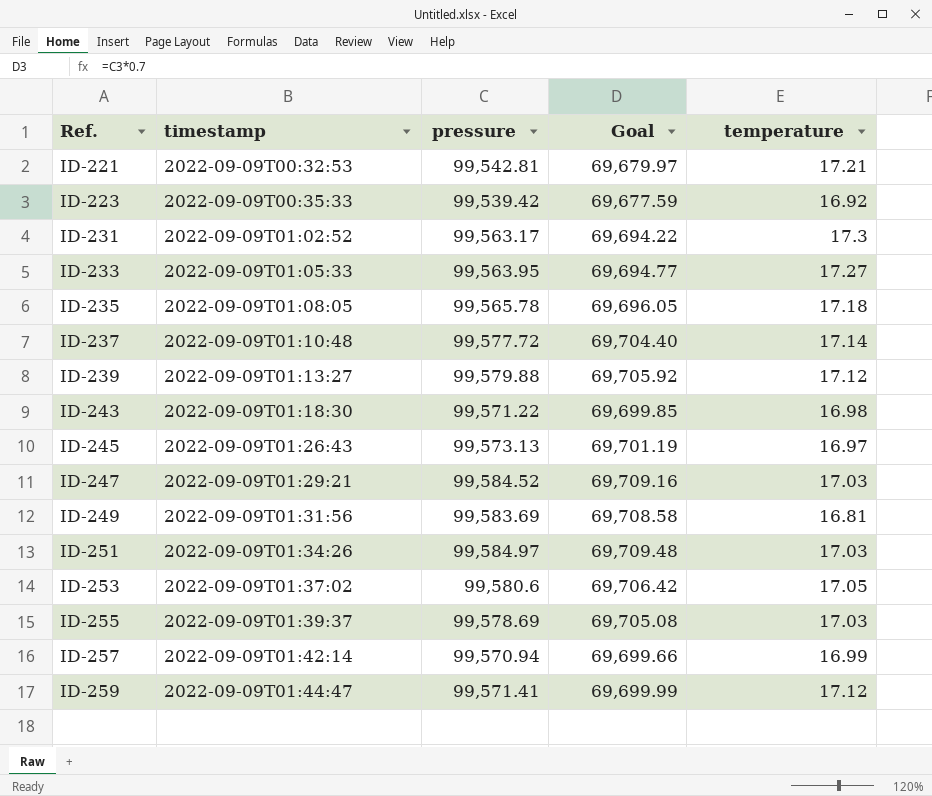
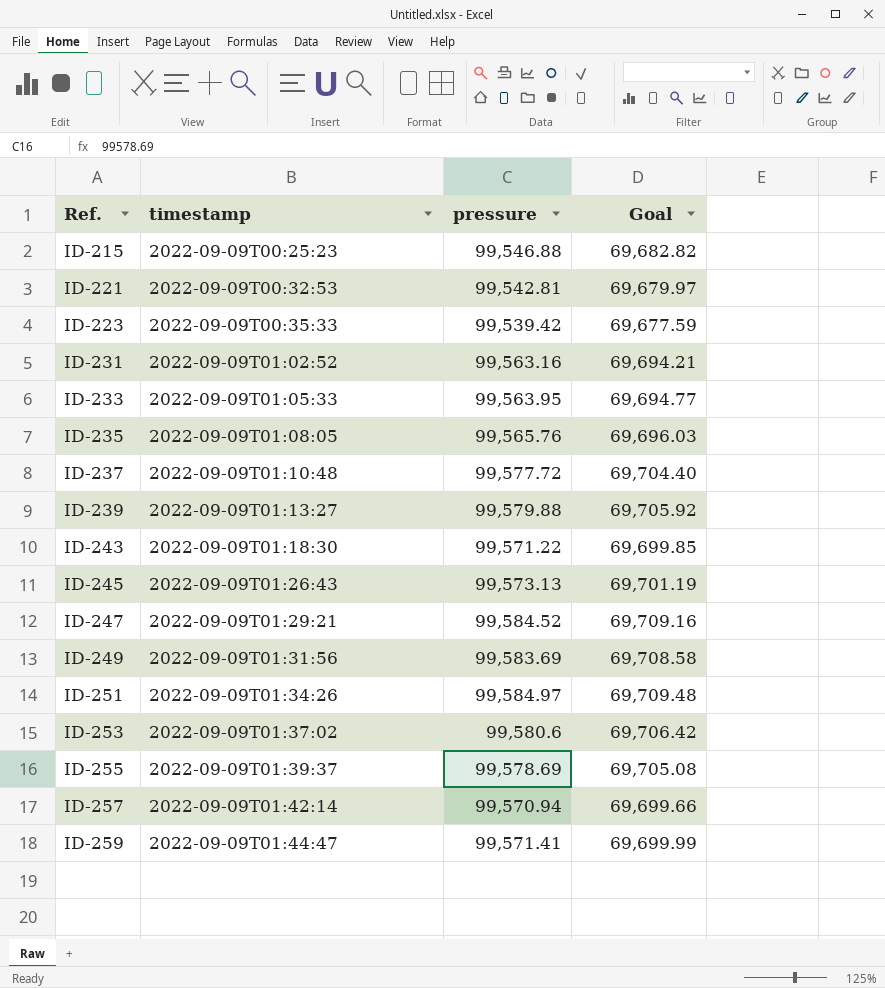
column temperature | position: 5 -> none
row ID-215: none -> 2022-09-09T00:25:23 | 99,546.88 | 69,682.82
ID-231 | pressure: 99,563.17 -> 99,563.16
ID-231 | Goal: 69,694.22 -> 69,694.21
ID-235 | pressure: 99,565.78 -> 99,565.76
ID-235 | Goal: 69,696.05 -> 69,696.03

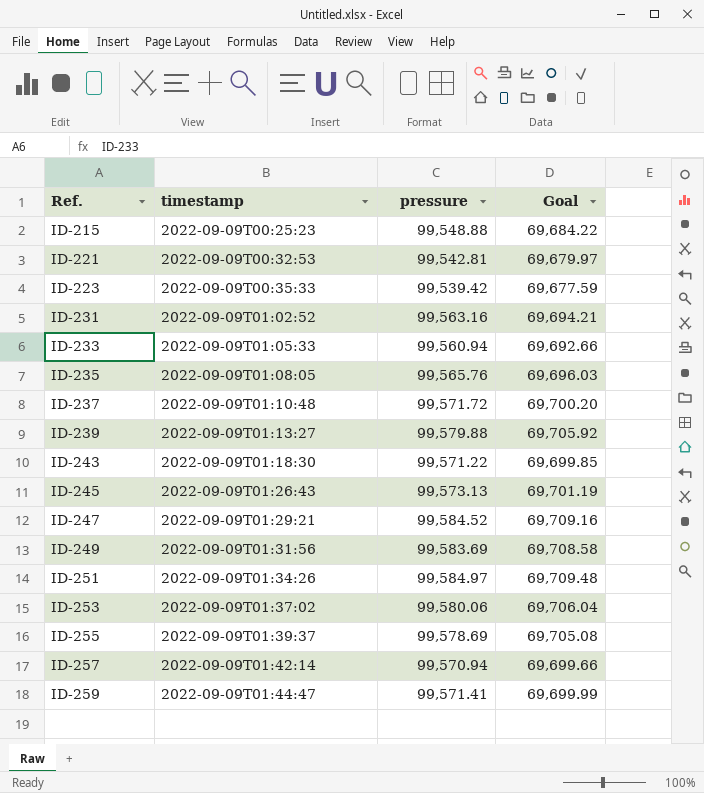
ID-215 | pressure: 99,546.88 -> 99,548.88
ID-215 | Goal: 69,682.82 -> 69,684.22
ID-233 | pressure: 99,563.95 -> 99,560.94
ID-233 | Goal: 69,694.77 -> 69,692.66
ID-237 | pressure: 99,577.72 -> 99,571.72
ID-237 | Goal: 69,704.40 -> 69,700.20
ID-253 | pressure: 99,580.6 -> 99,580.06
ID-253 | Goal: 69,706.42 -> 69,706.04

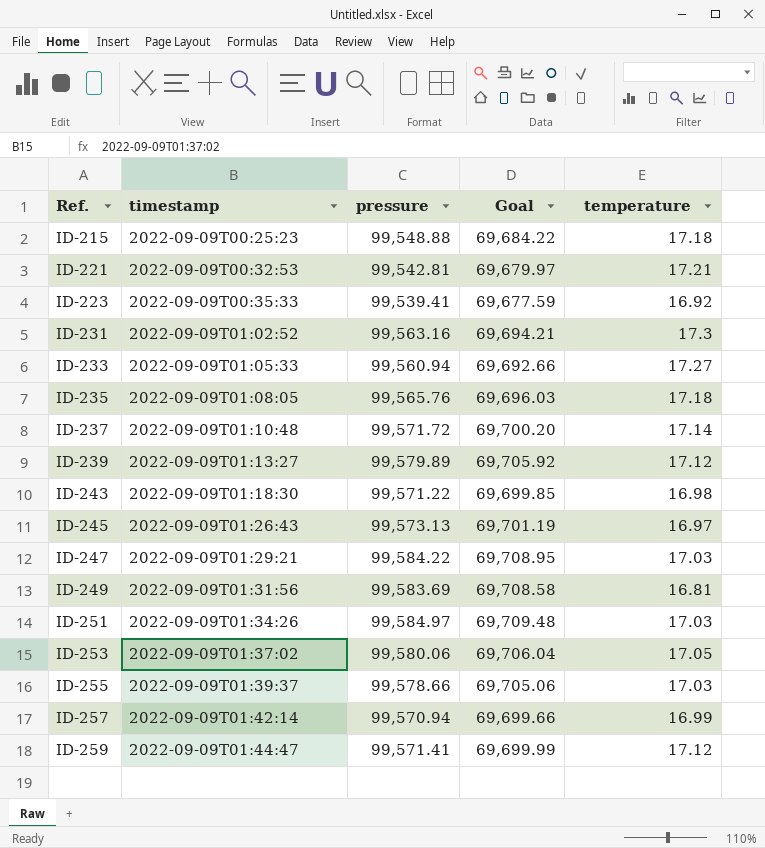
column temperature | position: none -> 5
ID-223 | pressure: 99,539.42 -> 99,539.41
ID-239 | pressure: 99,579.88 -> 99,579.89
ID-247 | pressure: 99,584.52 -> 99,584.22
ID-247 | Goal: 69,709.16 -> 69,708.95
ID-255 | pressure: 99,578.69 -> 99,578.66
ID-255 | Goal: 69,705.08 -> 69,705.06

